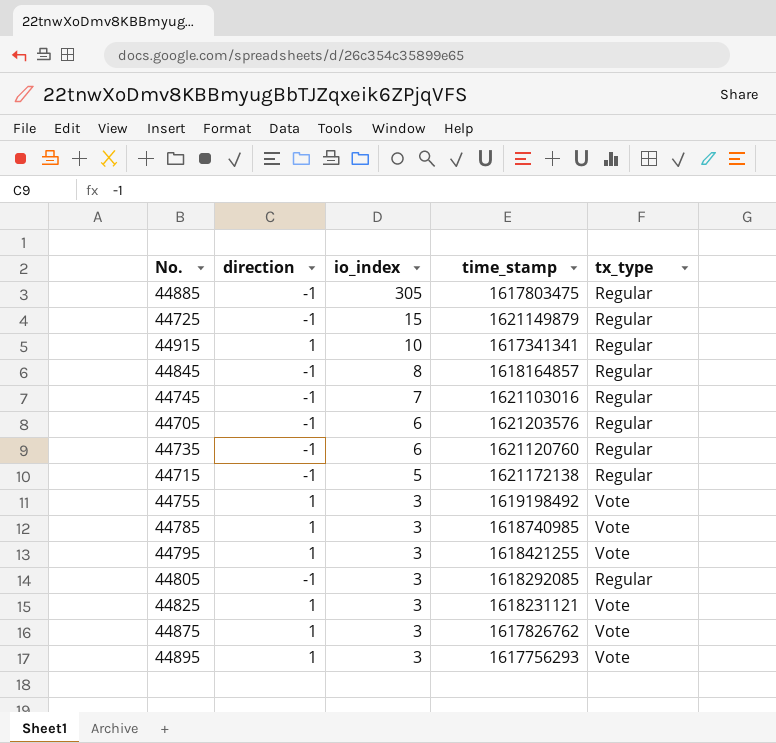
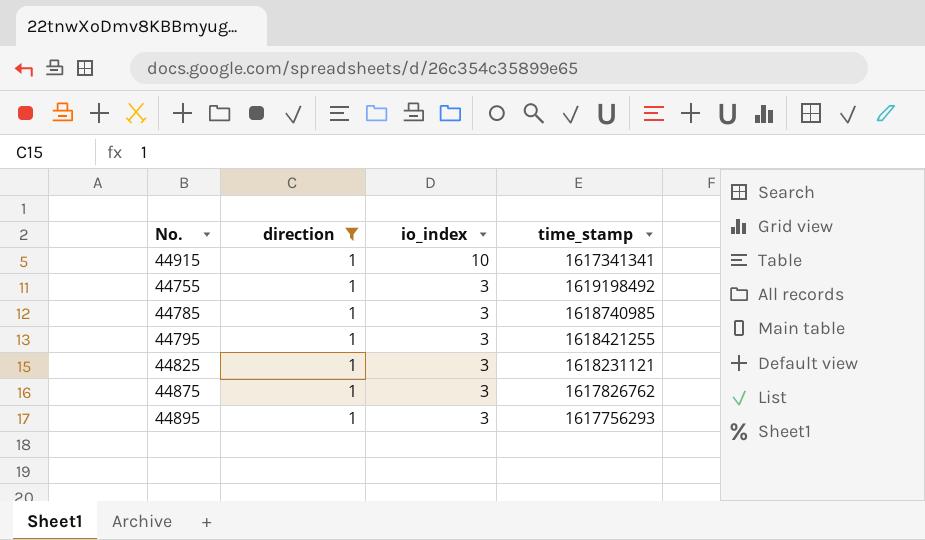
filter: none -> direction = 1
column tx_type | position: 5 -> none

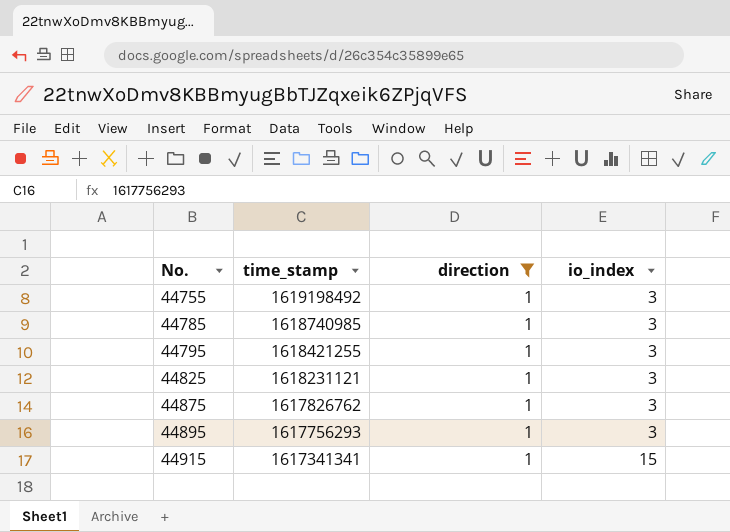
row order: io_index descending -> No. ascending
column time_stamp | position: 4 -> 2
44915 | io_index: 10 -> 15

